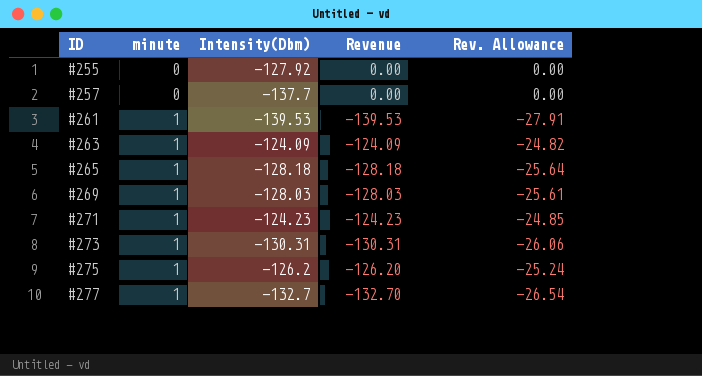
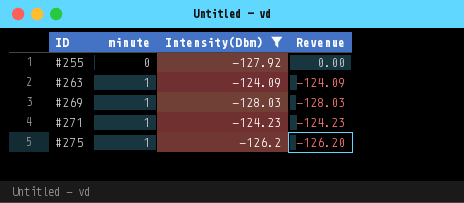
filter: none -> Intensity(Dbm) >= -128.03
column Rev. Allowance | formula: [Revenue] * 0.2 -> none

